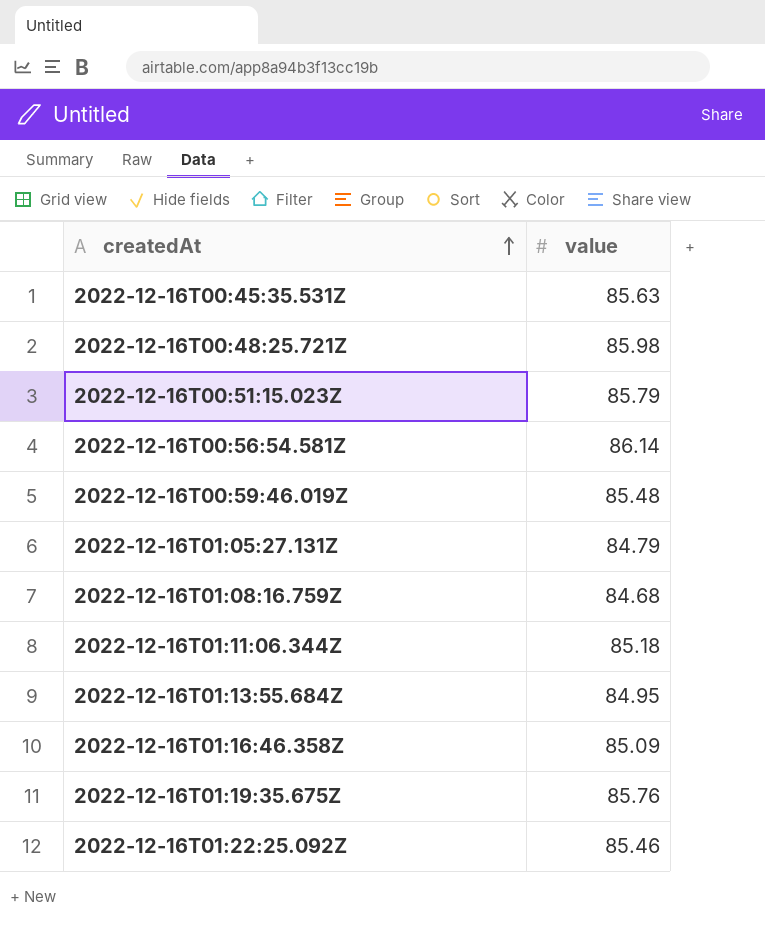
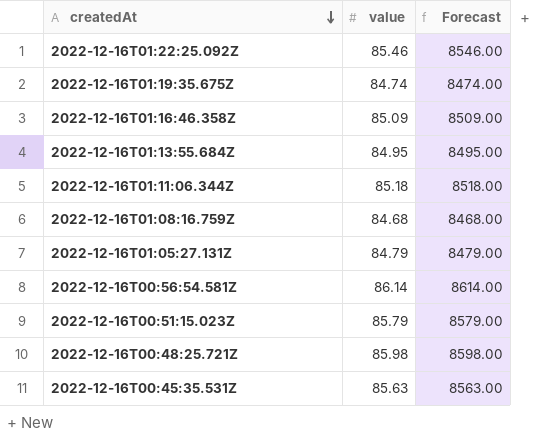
row order: createdAt ascending -> createdAt descending
column Forecast | formula: none -> [value] * 100
row 2022-12-16T00:59:46.019Z: 85.48 -> none
2022-12-16T01:19:35.675Z | value: 85.76 -> 84.74

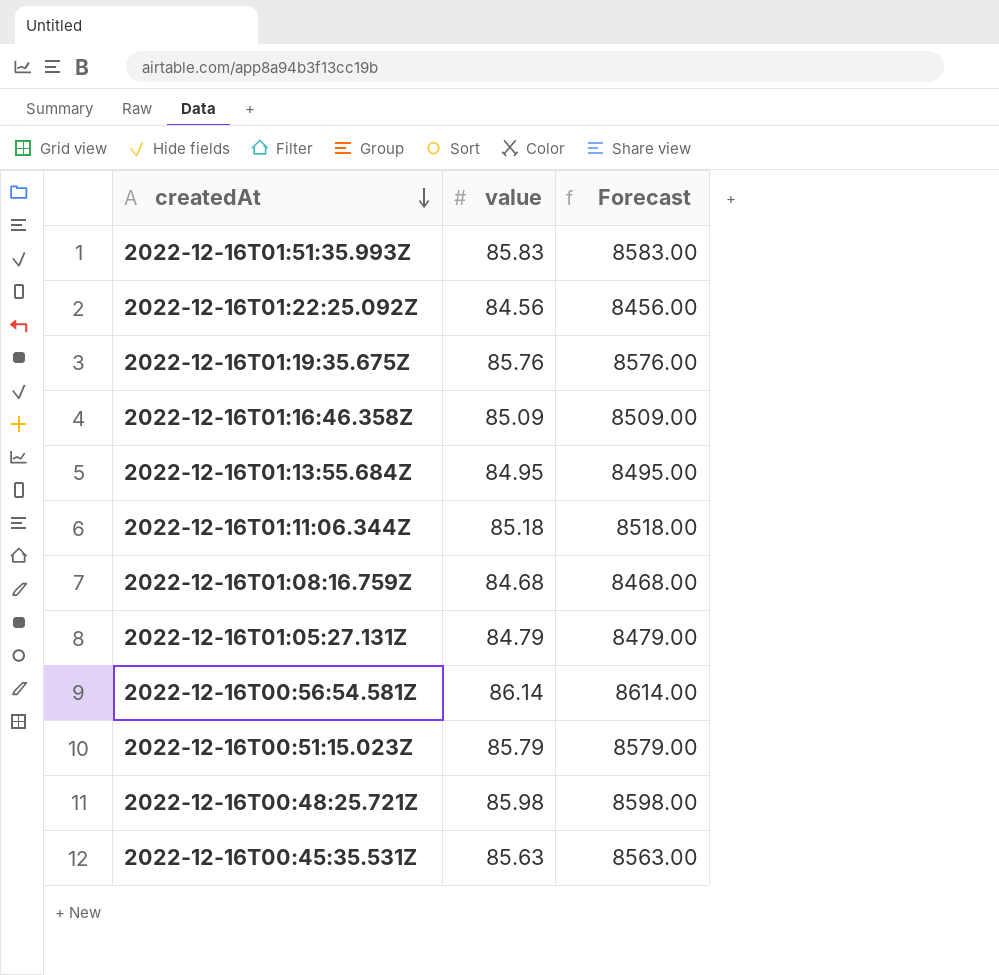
row 2022-12-16T01:51:35.993Z: none -> 85.83 | 8583.00
2022-12-16T01:22:25.092Z | value: 85.46 -> 84.56
2022-12-16T01:22:25.092Z | Forecast: 8546.00 -> 8456.00
2022-12-16T01:19:35.675Z | value: 84.74 -> 85.76
2022-12-16T01:19:35.675Z | Forecast: 8474.00 -> 8576.00

